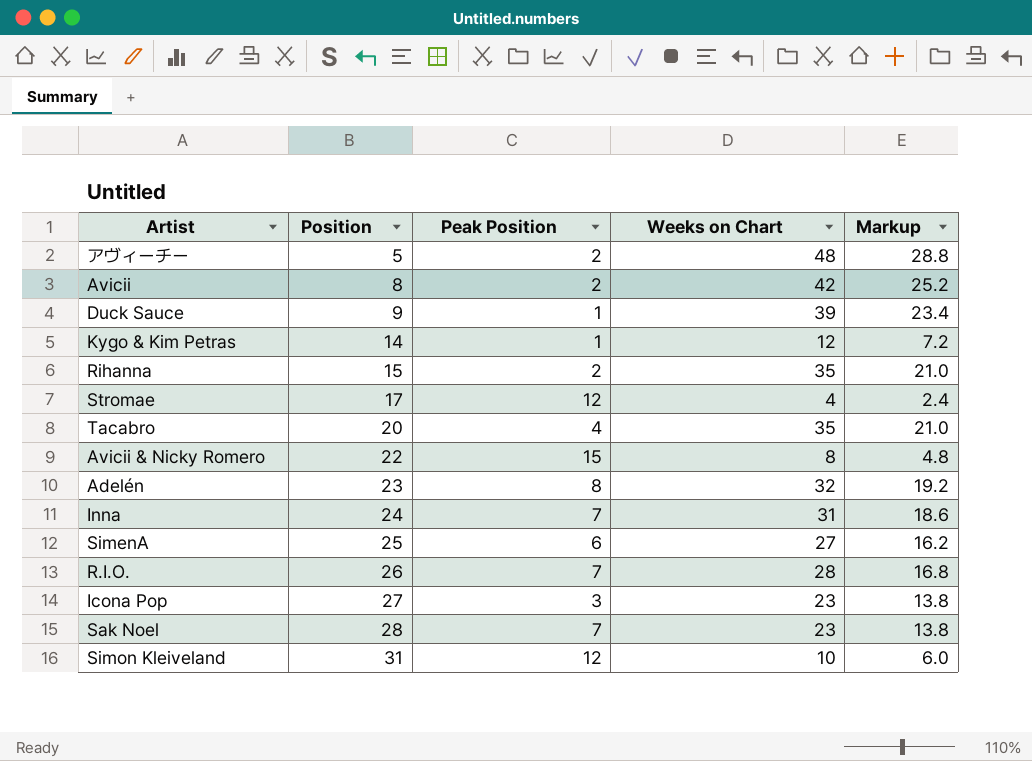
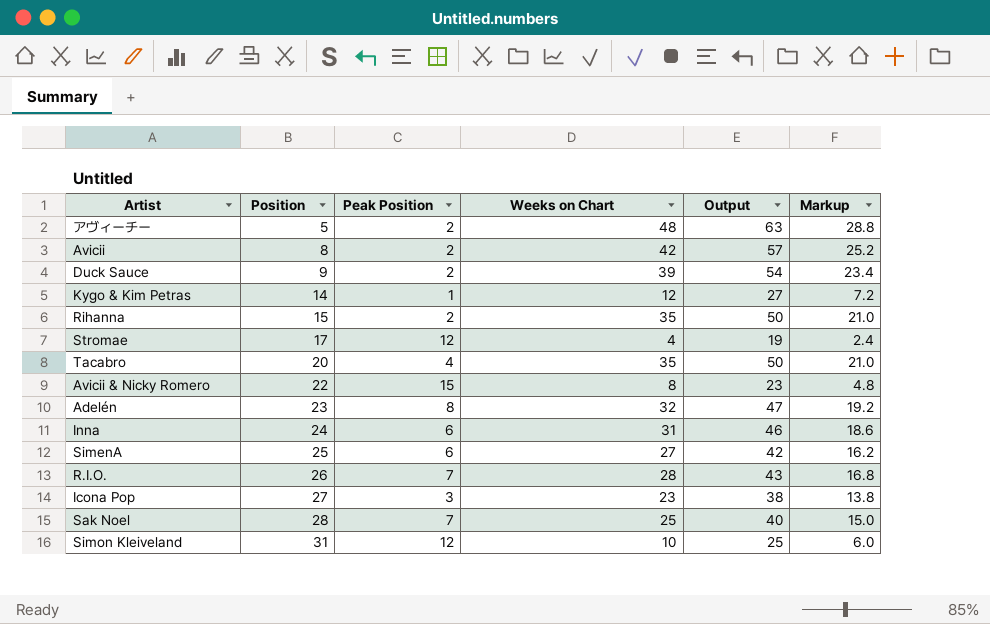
column Output | formula: none -> [Weeks on Chart] + 15
Duck Sauce | Peak Position: 1 -> 2
Inna | Peak Position: 7 -> 6
Sak Noel | Weeks on Chart: 23 -> 25
Sak Noel | Markup: 13.8 -> 15.0

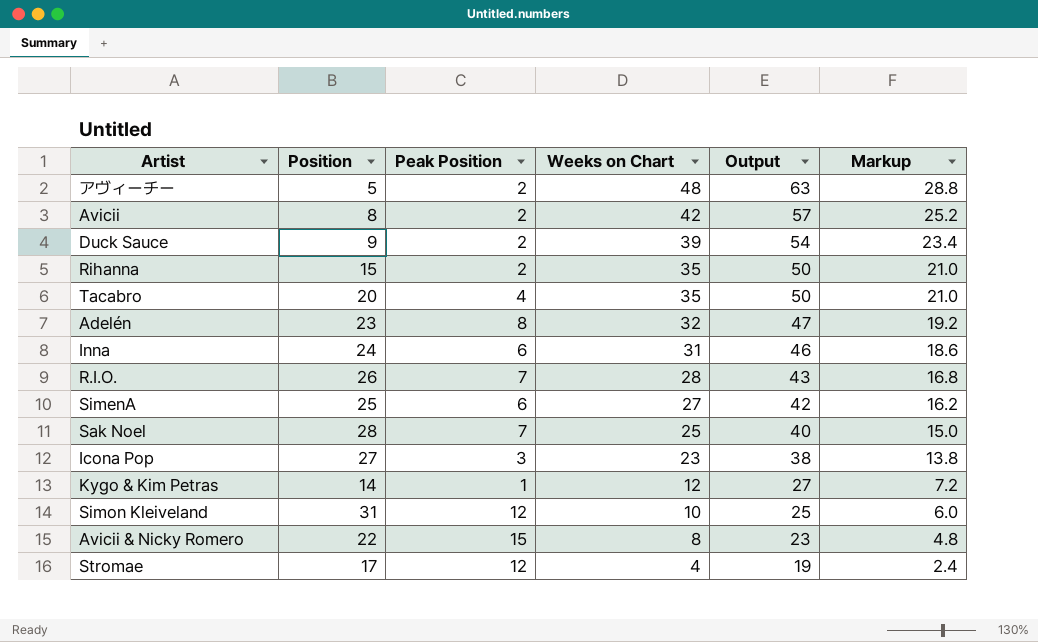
row order: Position ascending -> Weeks on Chart descending

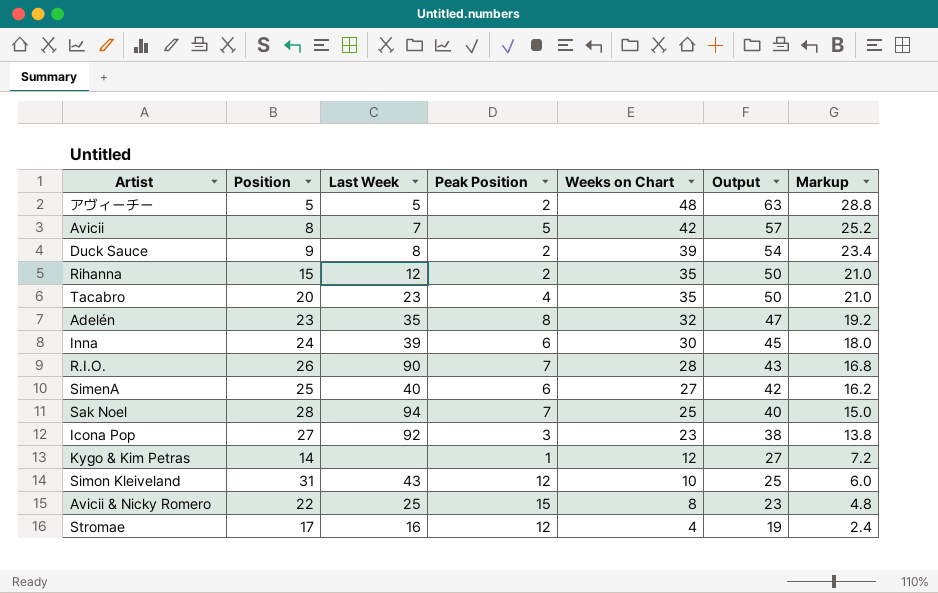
column Last Week | position: none -> 3
Avicii | Peak Position: 2 -> 5
Inna | Weeks on Chart: 31 -> 30
Inna | Output: 46 -> 45
Inna | Markup: 18.6 -> 18.0

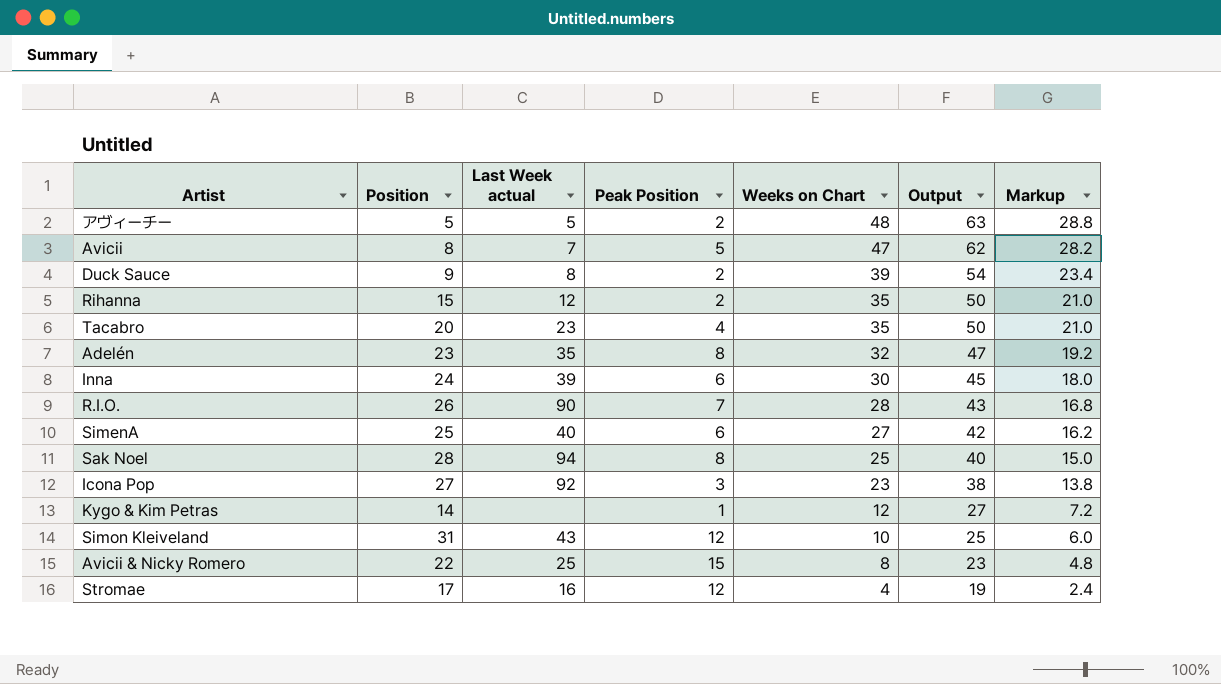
column name: Last Week -> Last Week actual
Avicii | Weeks on Chart: 42 -> 47
Avicii | Output: 57 -> 62
Avicii | Markup: 25.2 -> 28.2
Sak Noel | Peak Position: 7 -> 8

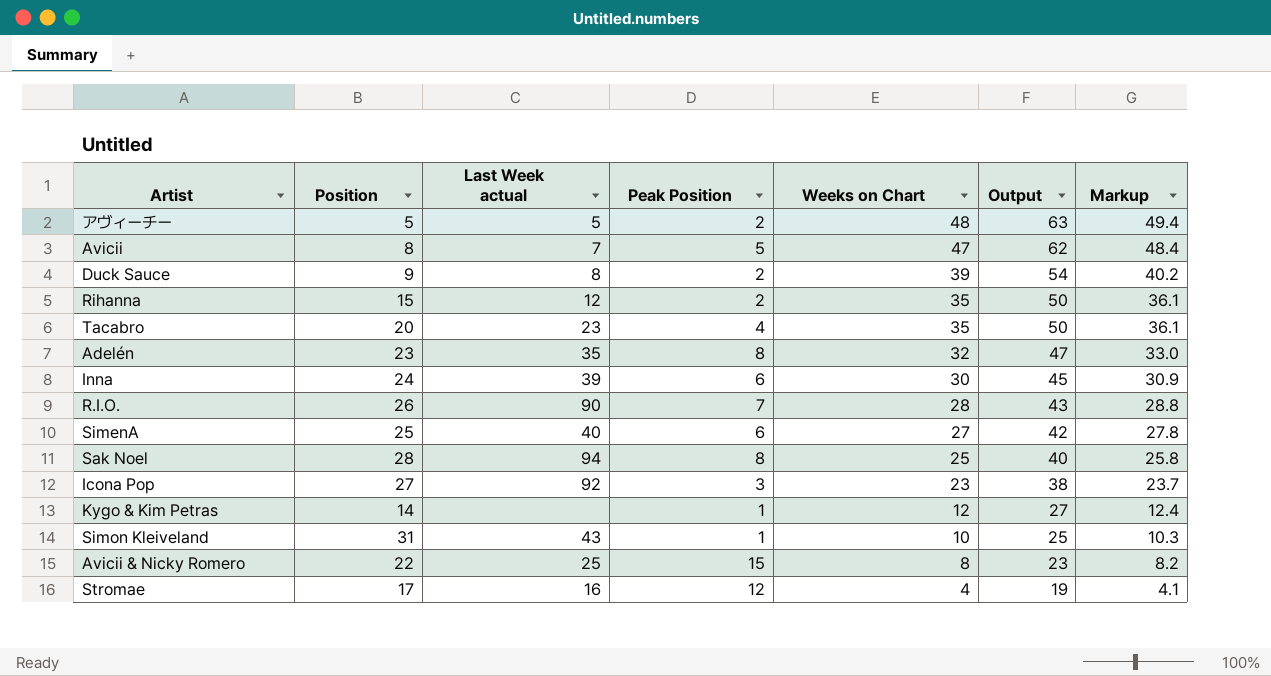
column Markup | formula: [Weeks on Chart] * 0.6 -> [Weeks on Chart] * 1.03
Simon Kleiveland | Peak Position: 12 -> 1

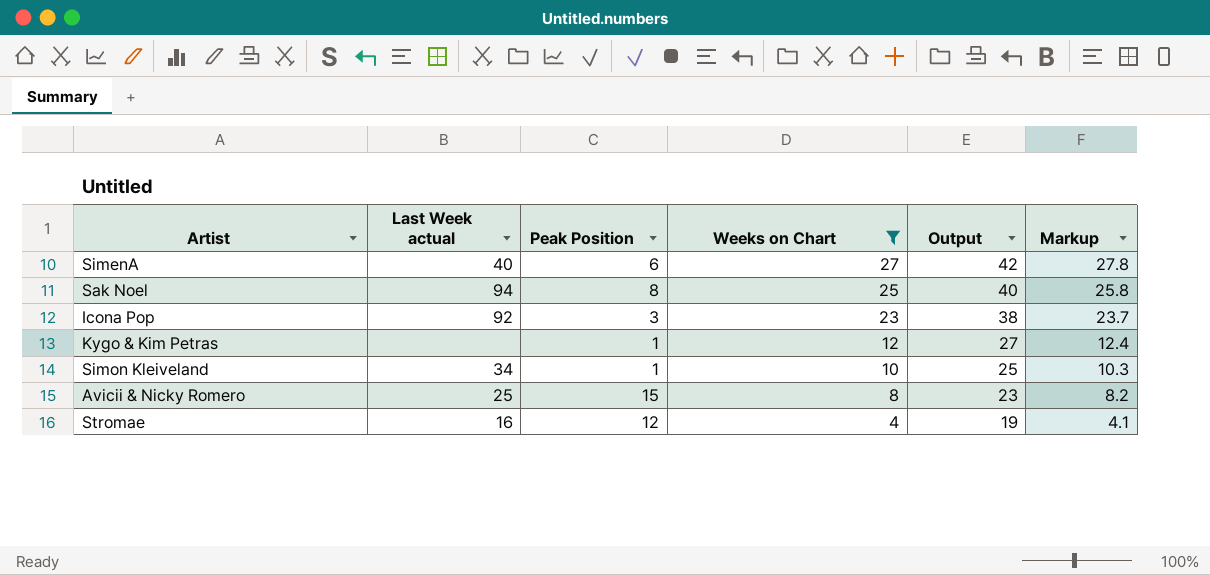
filter: none -> Weeks on Chart <= 27
column Position | position: 2 -> none
Simon Kleiveland | Last Week actual: 43 -> 34

